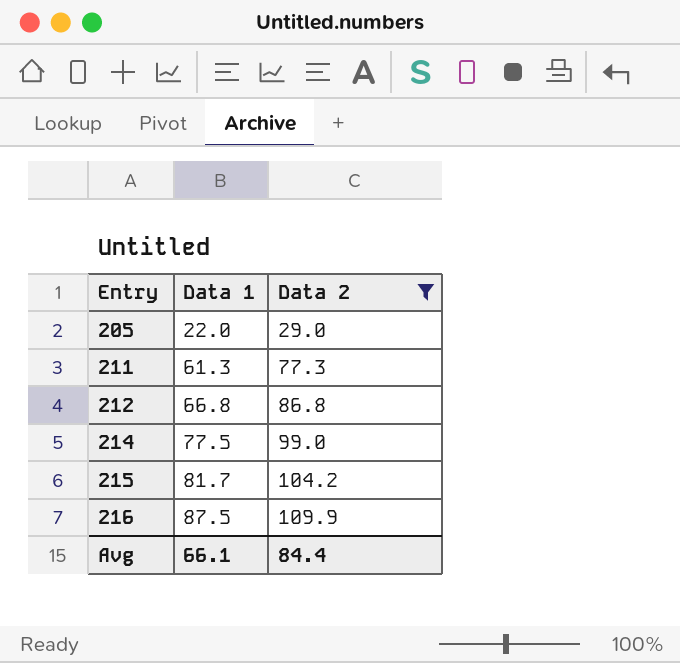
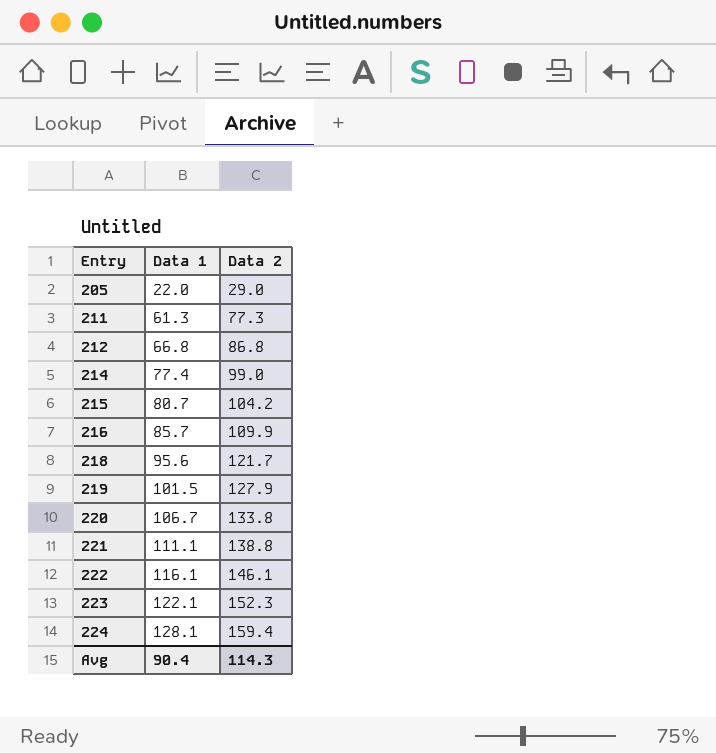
filter: Data 2 <= 109.9 -> none
214 | Data 1: 77.5 -> 77.4
215 | Data 1: 81.7 -> 80.7
216 | Data 1: 87.5 -> 85.7
Avg | Data 1: 66.1 -> 90.4
Avg | Data 2: 84.4 -> 114.3

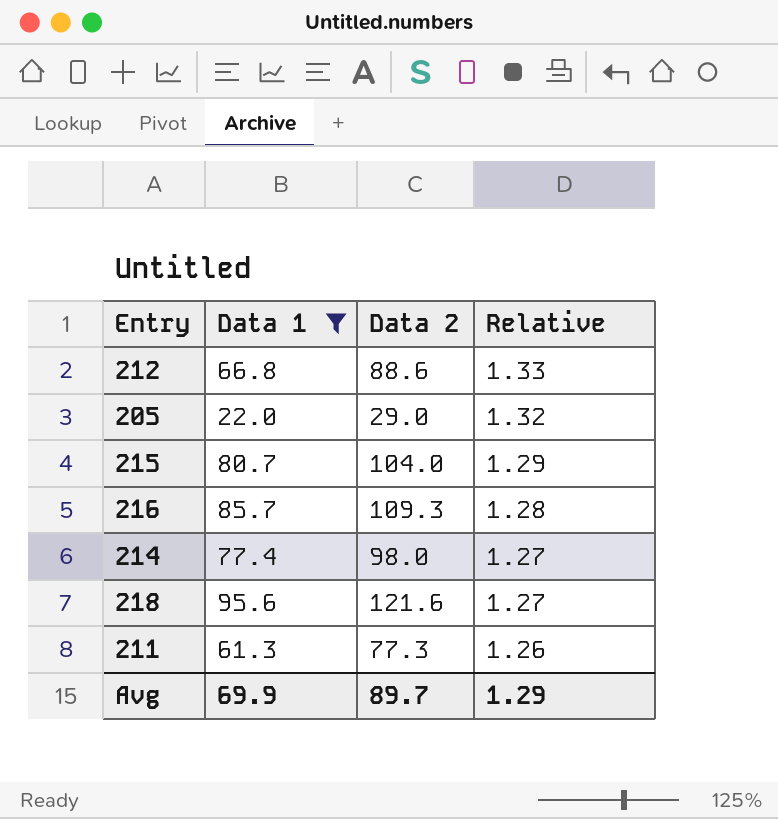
filter: none -> Data 1 <= 95.6
row order: Entry ascending -> Relative descending
column Relative | formula: none -> [Data 2] / [Data 1]
212 | Data 2: 86.8 -> 88.6
215 | Data 2: 104.2 -> 104.0
216 | Data 2: 109.9 -> 109.3
214 | Data 2: 99.0 -> 98.0
218 | Data 2: 121.7 -> 121.6
Avg | Data 1: 90.4 -> 69.9
Avg | Data 2: 114.3 -> 89.7

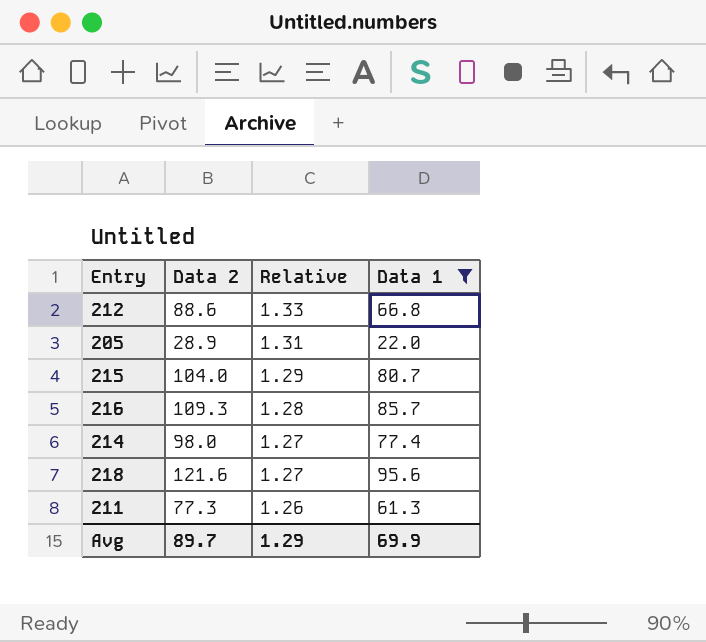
column Data 1 | position: 2 -> 4
205 | Data 2: 29.0 -> 28.9
205 | Relative: 1.32 -> 1.31

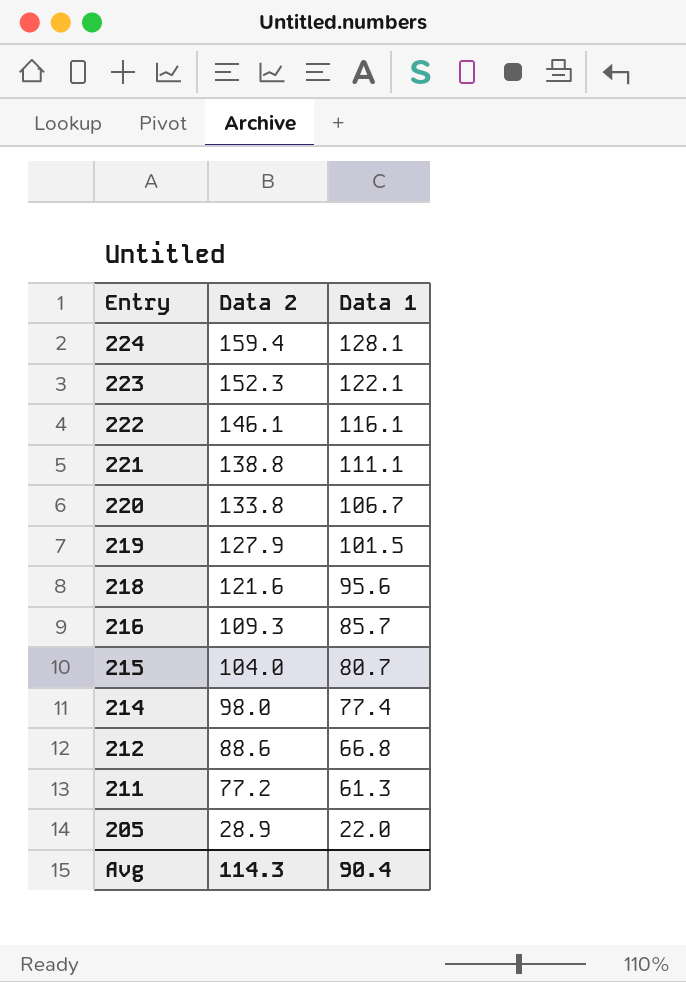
filter: Data 1 <= 95.6 -> none
row order: Relative descending -> Entry descending
column Relative | formula: [Data 2] / [Data 1] -> none
211 | Data 2: 77.3 -> 77.2
Avg | Data 2: 89.7 -> 114.3
Avg | Data 1: 69.9 -> 90.4

